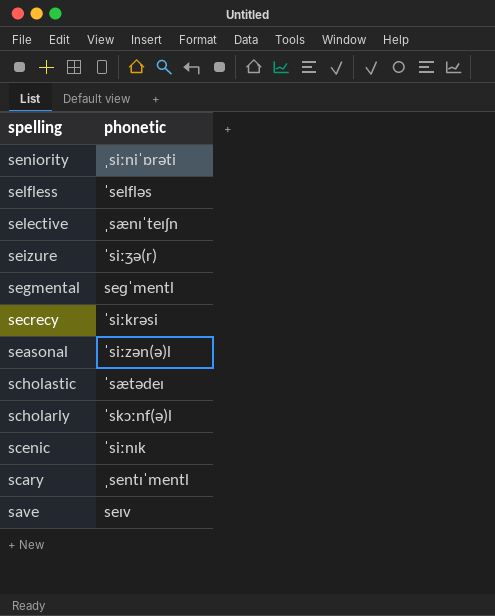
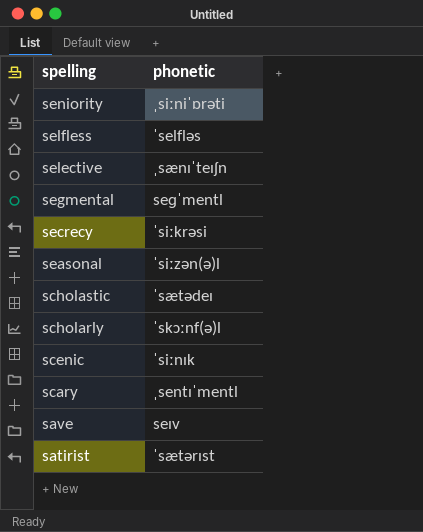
row seizure: ˈsiːʒə(r) -> none
row satirist: none -> ˈsætərɪst

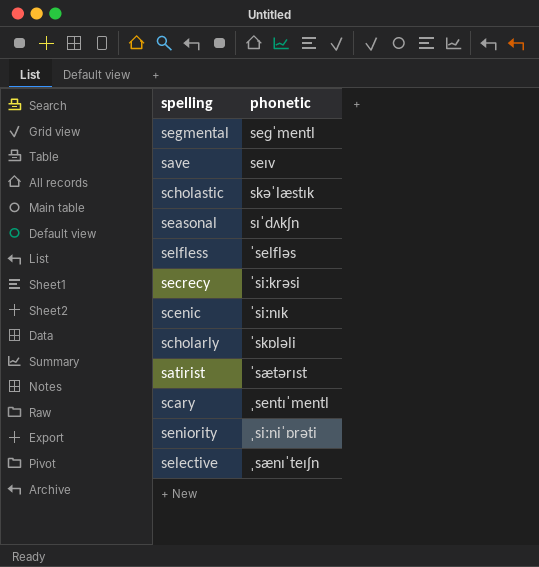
row order: spelling descending -> phonetic ascending
scholastic | phonetic: ˈsætədeɪ -> skəˈlæstɪk
seasonal | phonetic: ˈsiːzən(ə)l -> sɪˈdʌkʃn
scholarly | phonetic: ˈskɔːnf(ə)l -> ˈskɒləli

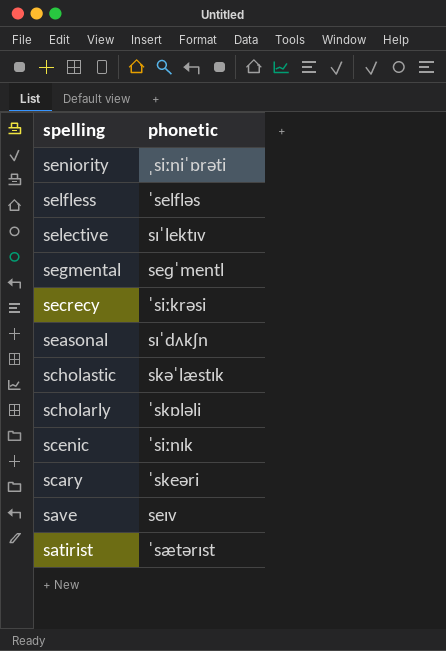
row order: phonetic ascending -> spelling descending
selective | phonetic: ˌsænɪˈteɪʃn -> sɪˈlektɪv
scary | phonetic: ˌsentɪˈmentl -> ˈskeəri

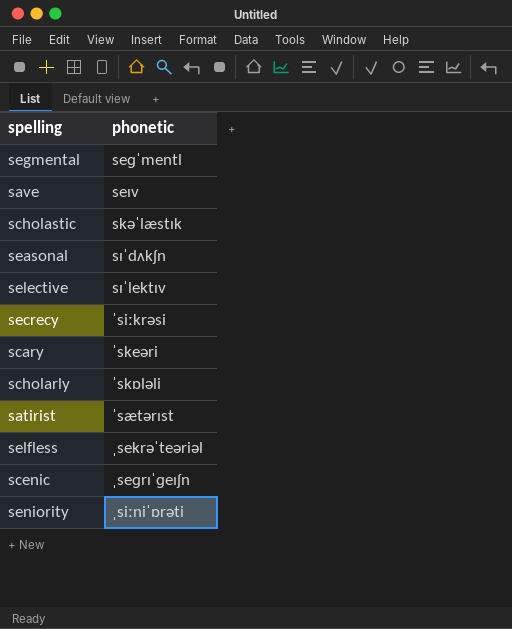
row order: spelling descending -> phonetic ascending
selfless | phonetic: ˈselfləs -> ˌsekrəˈteəriəl
scenic | phonetic: ˈsiːnɪk -> ˌseɡrɪˈɡeɪʃn

